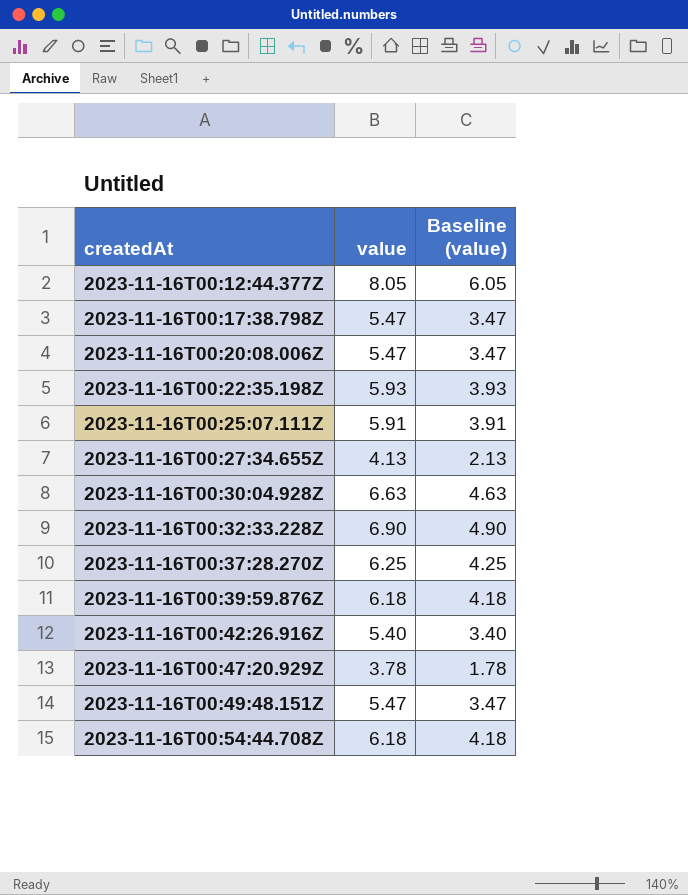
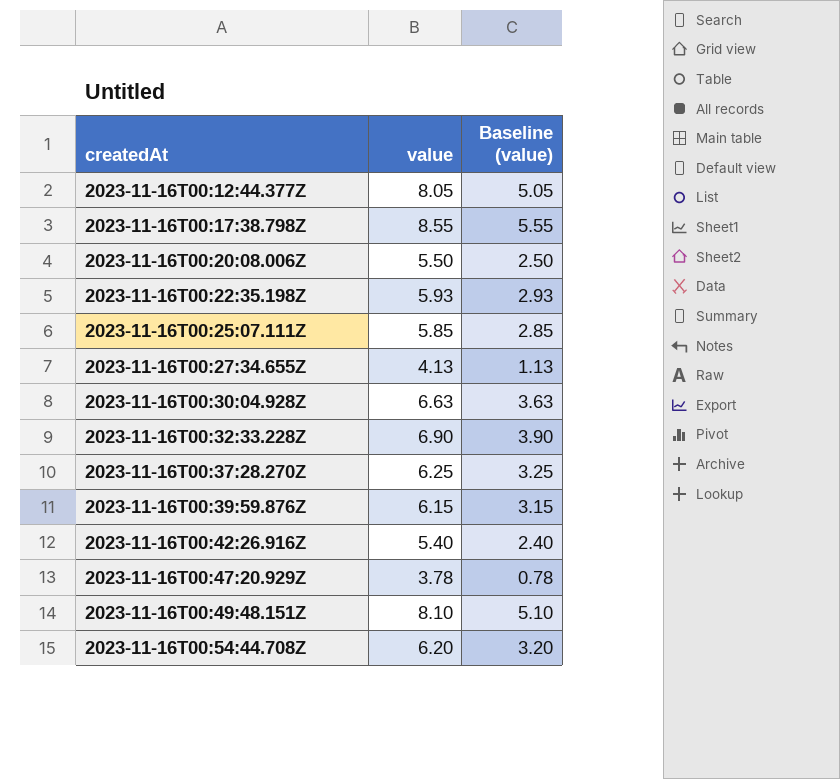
column Baseline (value) | formula: [value] - 2 -> [value] - 3
2023-11-16T00:17:38.798Z | value: 5.47 -> 8.55
2023-11-16T00:20:08.006Z | value: 5.47 -> 5.50
2023-11-16T00:25:07.111Z | value: 5.91 -> 5.85
2023-11-16T00:39:59.876Z | value: 6.18 -> 6.15
2023-11-16T00:49:48.151Z | value: 5.47 -> 8.10
2023-11-16T00:54:44.708Z | value: 6.18 -> 6.20

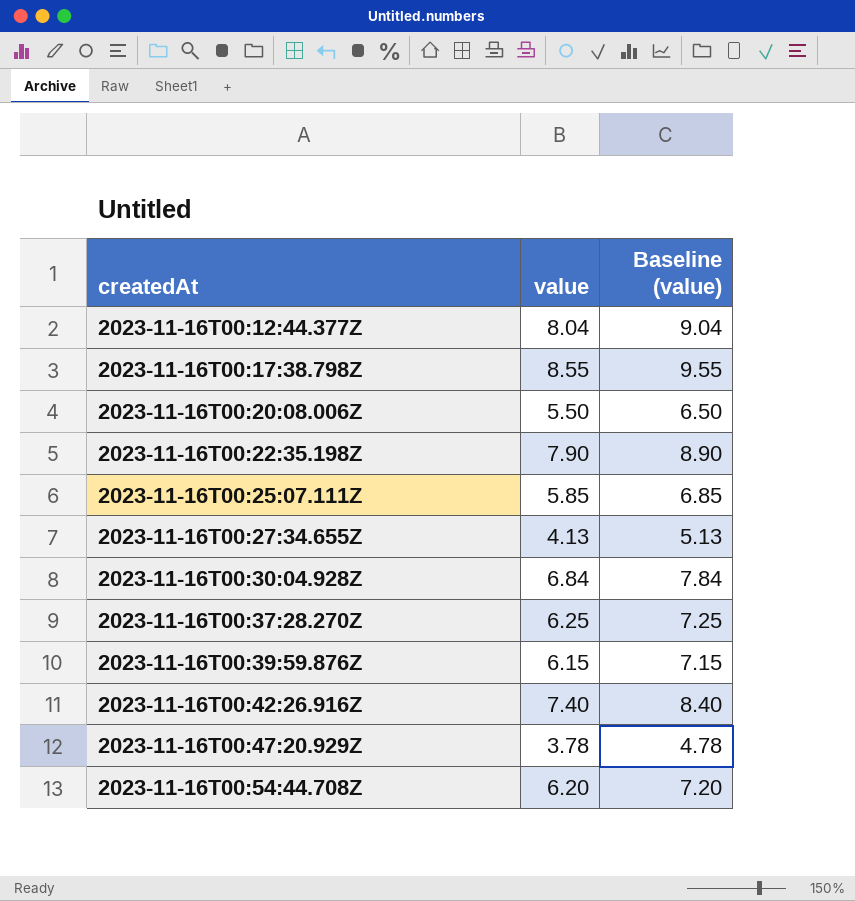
column Baseline (value) | formula: [value] - 3 -> [value] + 1
row 2023-11-16T00:32:33.228Z: 6.90 | 3.90 -> none
row 2023-11-16T00:49:48.151Z: 8.10 | 5.10 -> none
2023-11-16T00:12:44.377Z | value: 8.05 -> 8.04
2023-11-16T00:22:35.198Z | value: 5.93 -> 7.90
2023-11-16T00:30:04.928Z | value: 6.63 -> 6.84
2023-11-16T00:42:26.916Z | value: 5.40 -> 7.40

